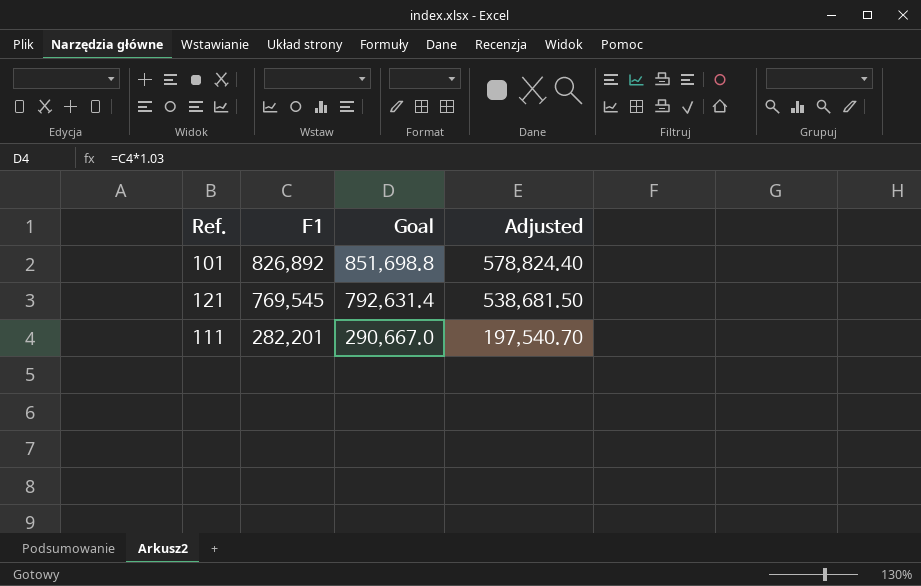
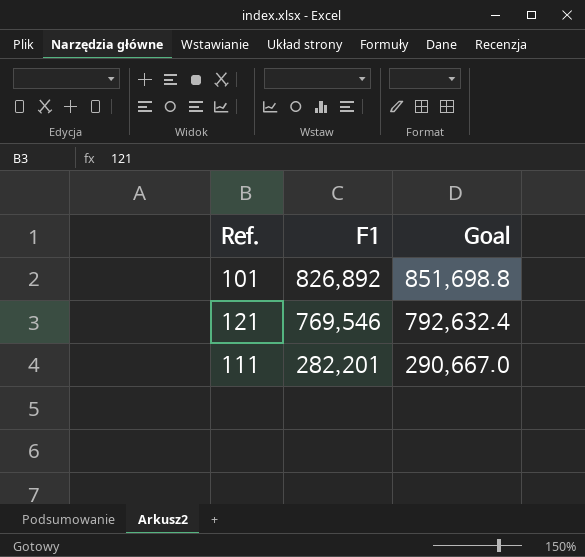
column Adjusted | formula: [F1] * 0.7 -> none
121 | F1: 769,545 -> 769,546
121 | Goal: 792,631.4 -> 792,632.4

